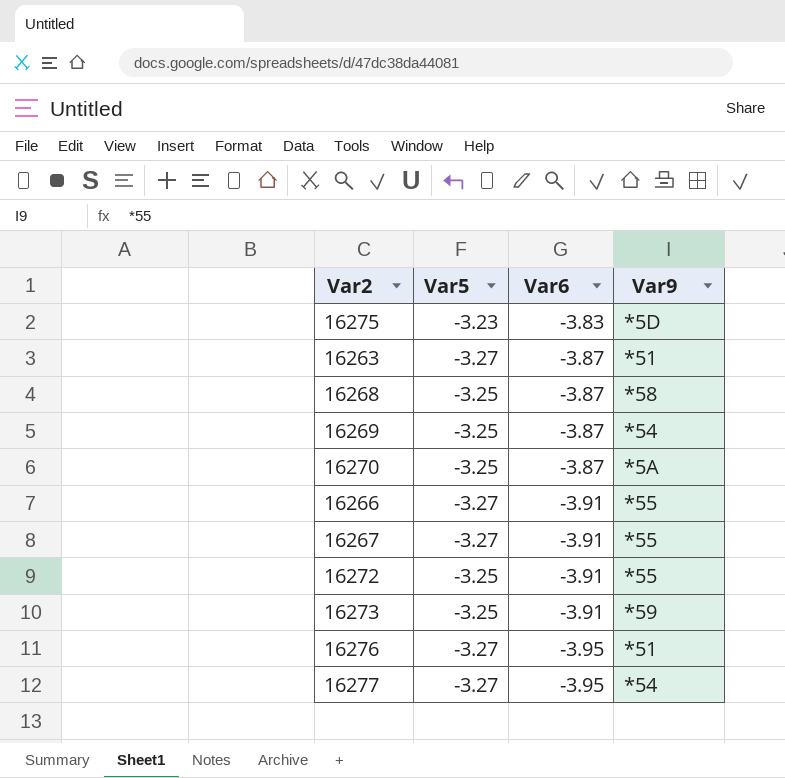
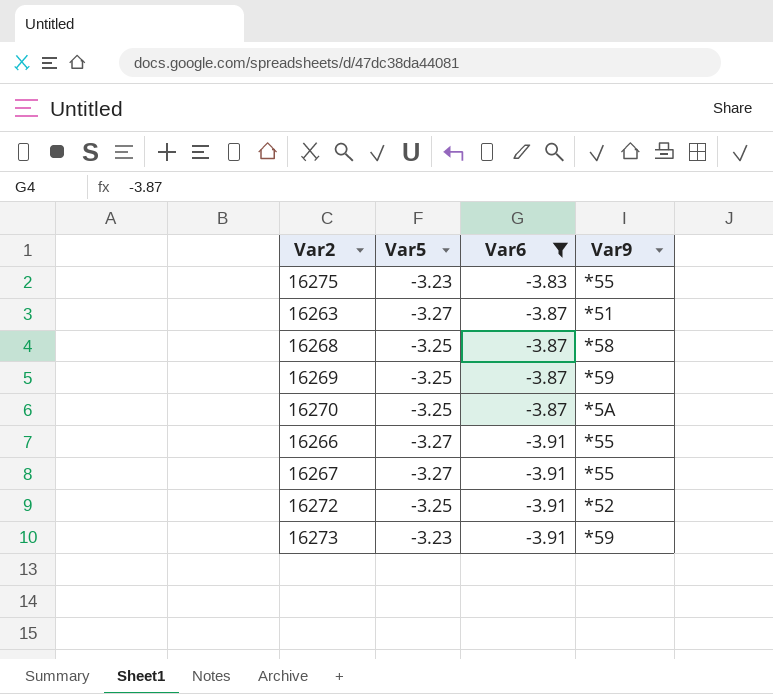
filter: none -> Var6 != -3.95
16275 | Var9: *5D -> *55
16269 | Var9: *54 -> *59
16272 | Var9: *55 -> *52
16273 | Var5: -3.25 -> -3.23

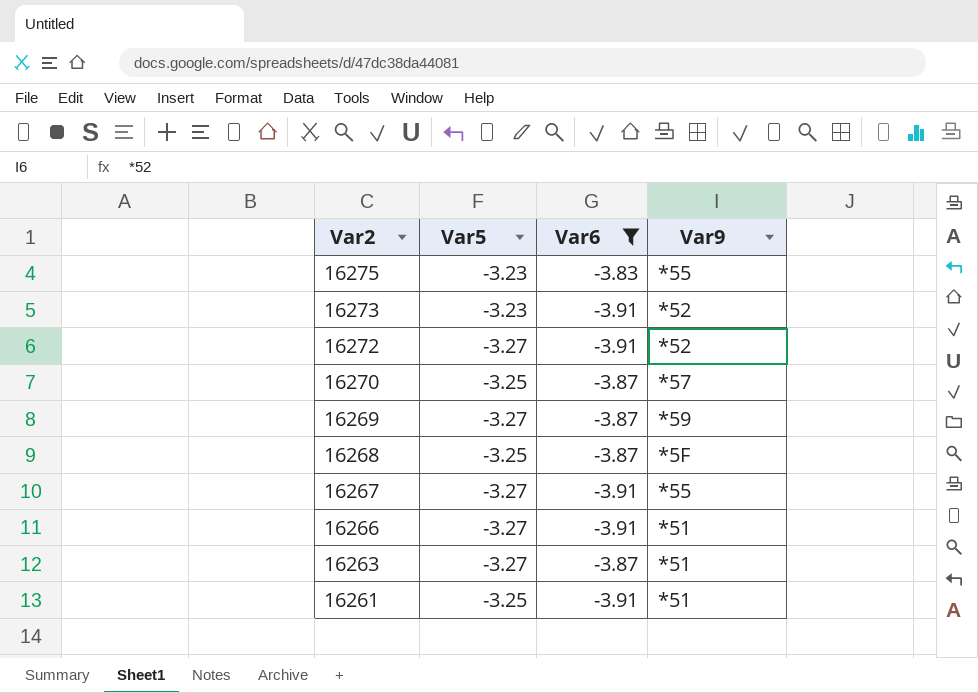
row order: Var6 descending -> Var2 descending
16273 | Var9: *59 -> *52
16272 | Var5: -3.25 -> -3.27
16270 | Var9: *5A -> *57
16269 | Var5: -3.25 -> -3.27
16268 | Var9: *58 -> *5F
16266 | Var9: *55 -> *51
row 16261: none -> -3.25 | -3.91 | *51

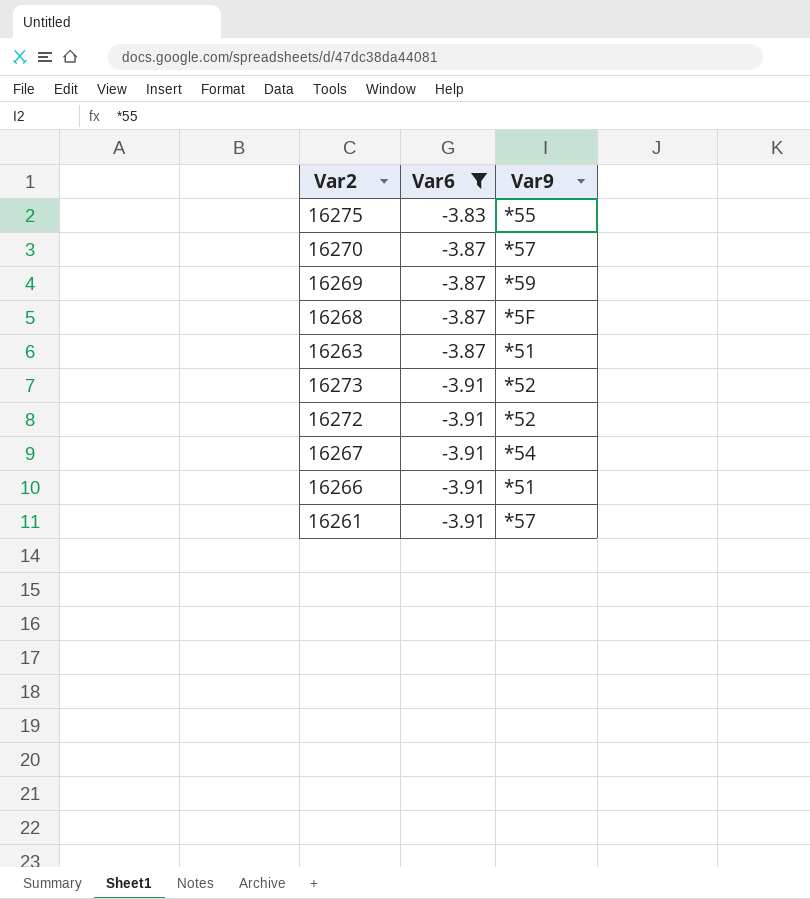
row order: Var2 descending -> Var6 descending
column Var5 | position: 2 -> none
16267 | Var9: *55 -> *54
16261 | Var9: *51 -> *57

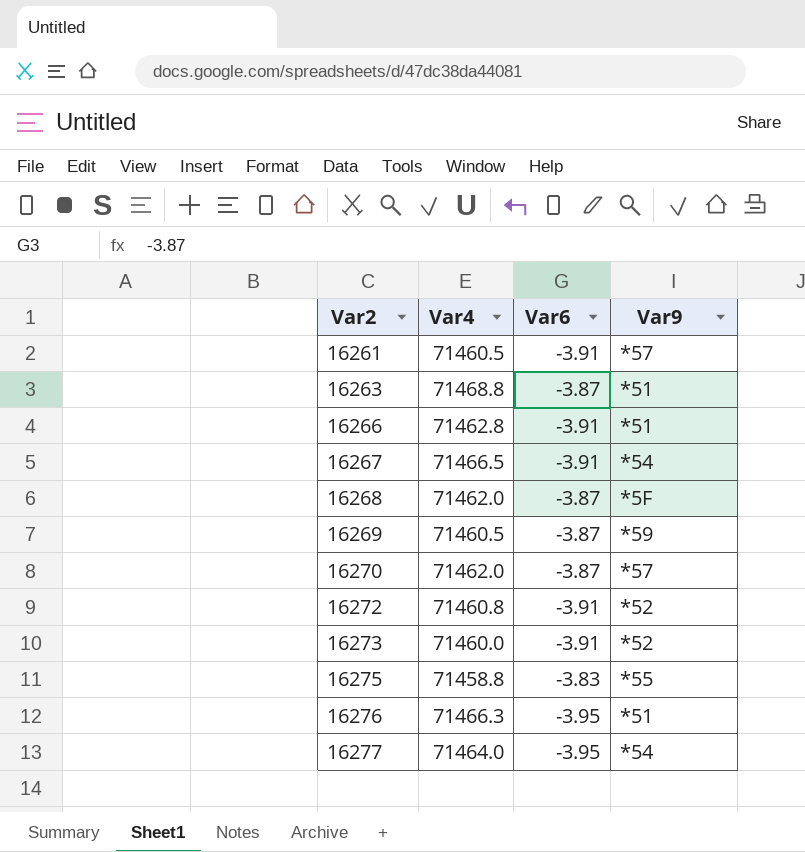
filter: Var6 != -3.95 -> none
row order: Var6 descending -> Var2 ascending
column Var4 | position: none -> 2

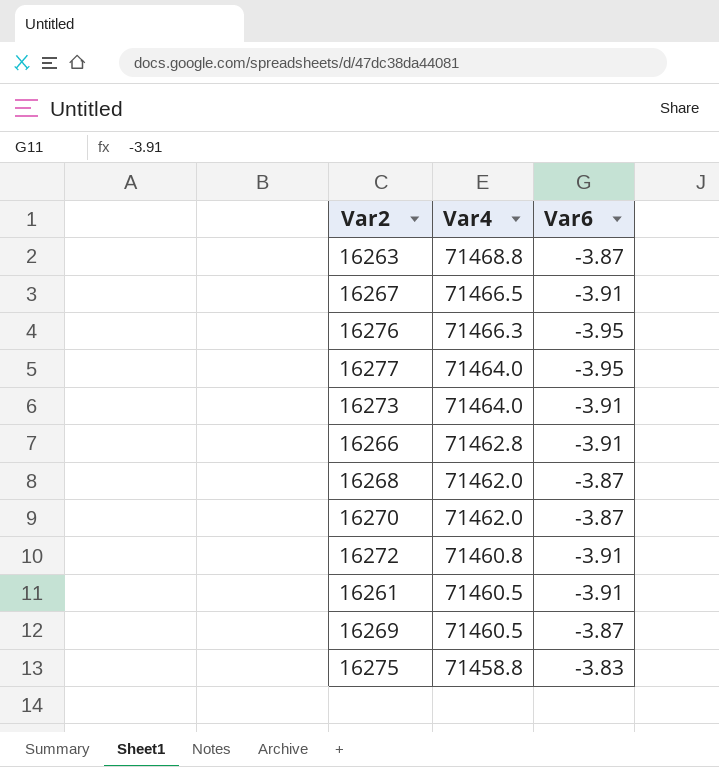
row order: Var2 ascending -> Var4 descending
column Var9 | position: 4 -> none
16273 | Var4: 71460.0 -> 71464.0

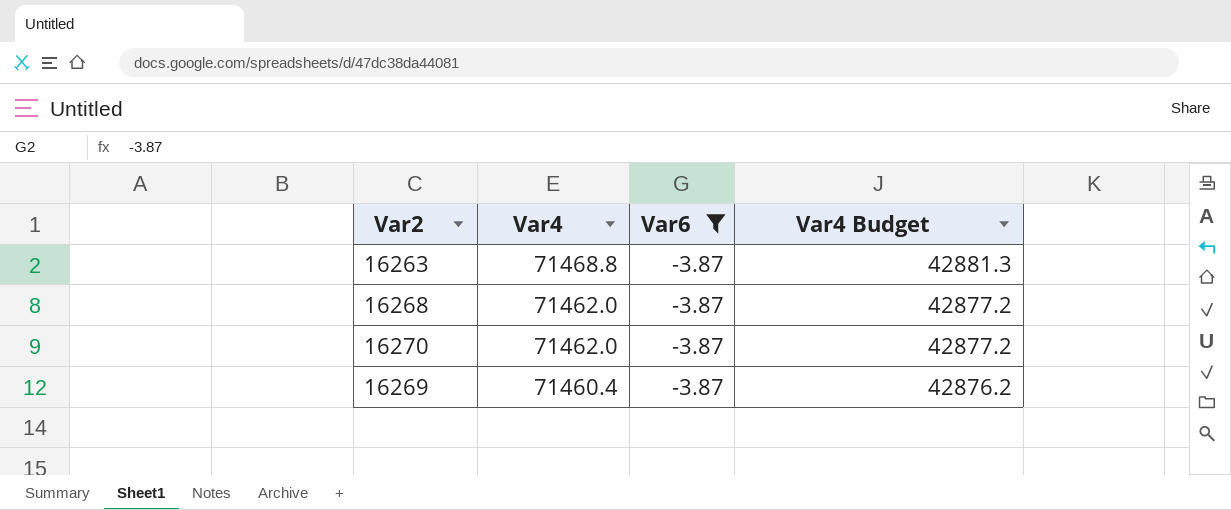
filter: none -> Var6 = -3.87
column Var4 Budget | formula: none -> [Var4] * 0.6
16269 | Var4: 71460.5 -> 71460.4

